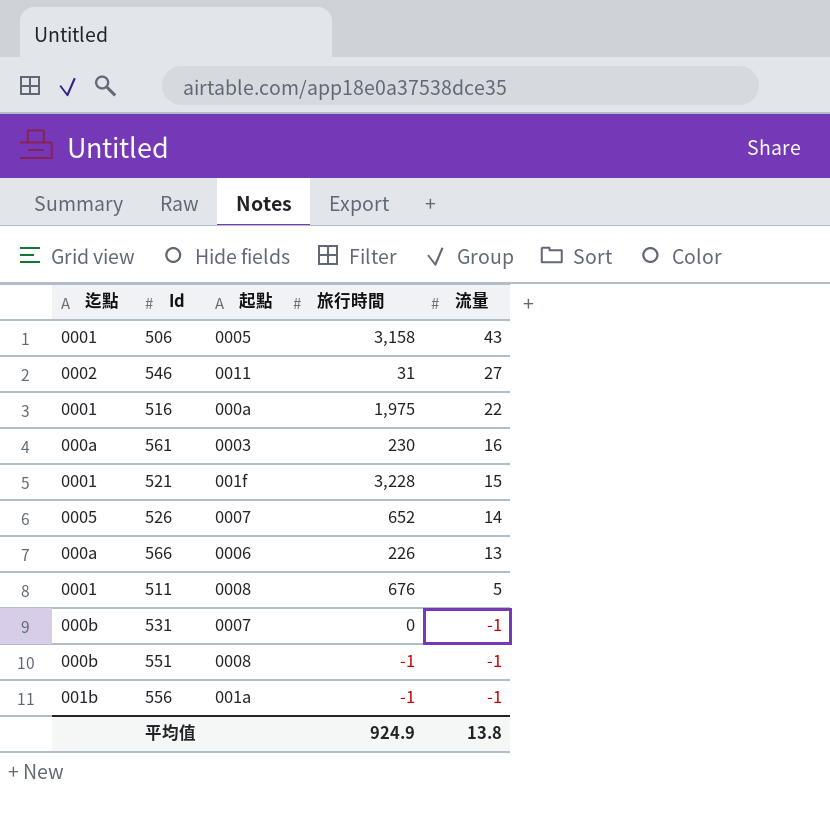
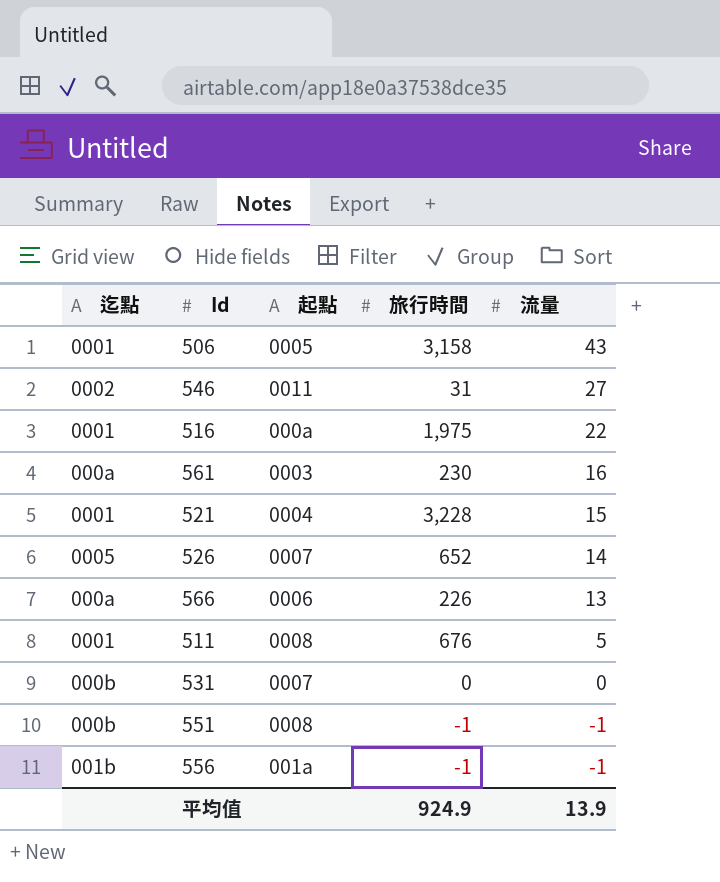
521 | 起點: 001f -> 0004
531 | 流量: -1 -> 0
平均值 | 流量: 13.8 -> 13.9

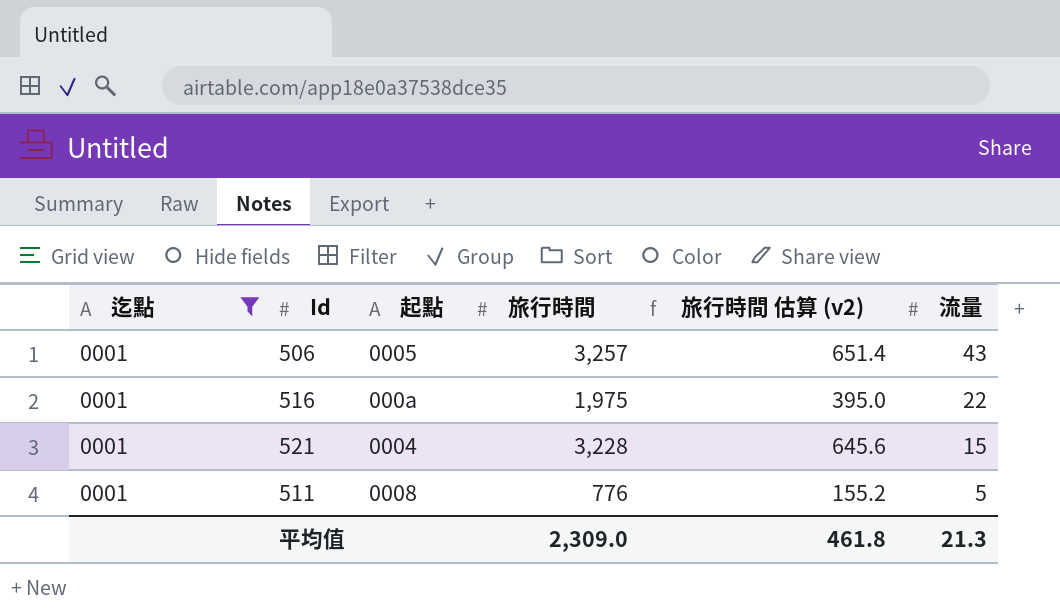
filter: none -> 迄點 = 0001
column 旅行時間 估算 (v2) | formula: none -> [旅行時間] * 0.2
506 | 旅行時間: 3,158 -> 3,257
511 | 旅行時間: 676 -> 776
平均值 | 旅行時間: 924.9 -> 2,309.0
平均值 | 流量: 13.9 -> 21.3

